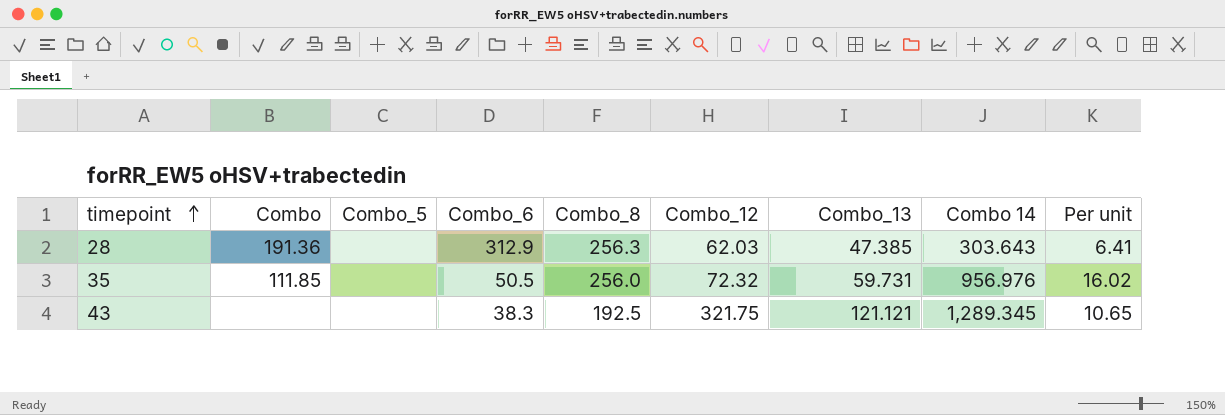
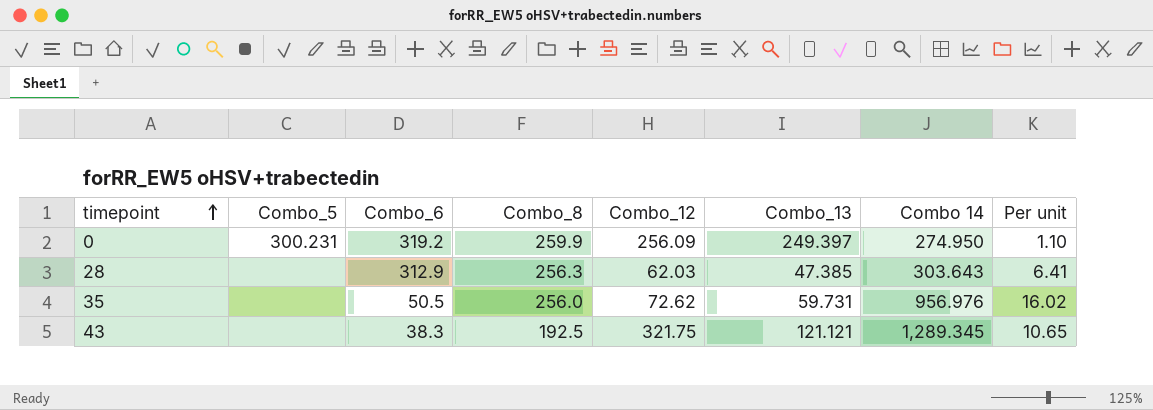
column Combo | position: 2 -> none
row 0: none -> 300.231 | 319.2 | 259.9 | 256.09 | 249.397 | 274.950 | 1.10
35 | Combo_12: 72.32 -> 72.62

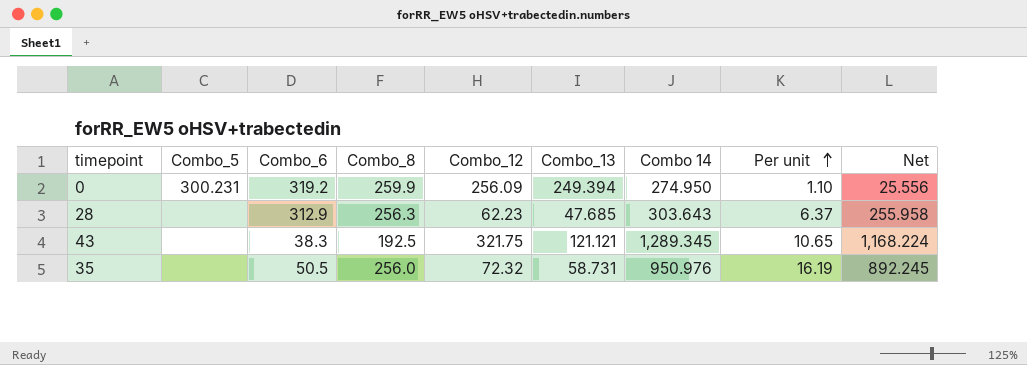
row order: timepoint ascending -> Per unit ascending
column Net | formula: none -> [Combo 14] - [Combo_13]
0 | Combo_13: 249.397 -> 249.394
28 | Combo_12: 62.03 -> 62.23
28 | Combo_13: 47.385 -> 47.685
28 | Per unit: 6.41 -> 6.37
35 | Combo_12: 72.62 -> 72.32
35 | Combo_13: 59.731 -> 58.731
35 | Combo 14: 956.976 -> 950.976
35 | Per unit: 16.02 -> 16.19

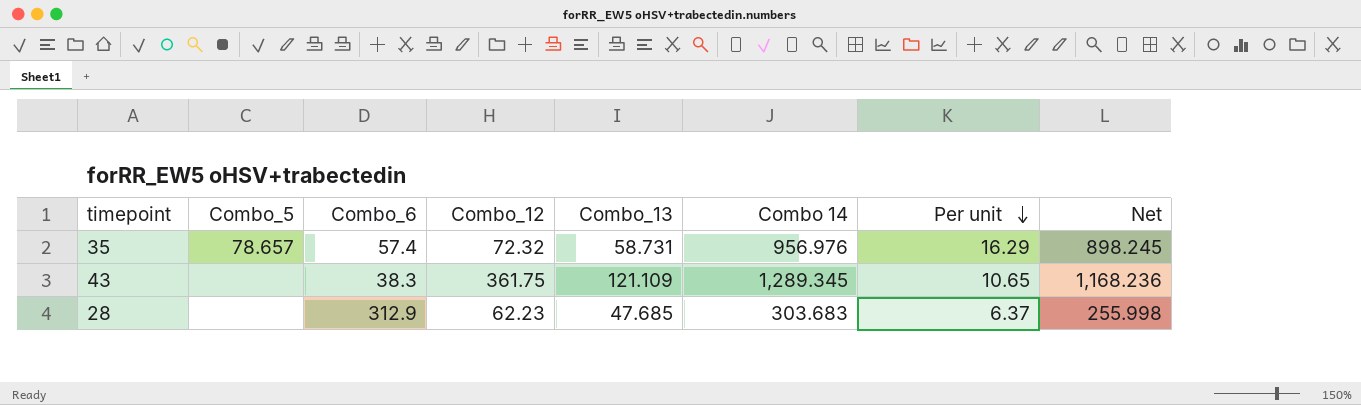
row order: Per unit ascending -> Per unit descending
column Combo_8 | position: 4 -> none
row 0: 300.231 | 319.2 | 259.9 | 256.09 | 249.394 | 274.950 | 1.10 | 25.556 -> none
35 | Combo_5: none -> 78.657
35 | Combo_6: 50.5 -> 57.4
35 | Combo 14: 950.976 -> 956.976
35 | Per unit: 16.19 -> 16.29
35 | Net: 892.245 -> 898.245
43 | Combo_12: 321.75 -> 361.75
43 | Combo_13: 121.121 -> 121.109
43 | Net: 1,168.224 -> 1,168.236
28 | Combo 14: 303.643 -> 303.683
28 | Net: 255.958 -> 255.998

